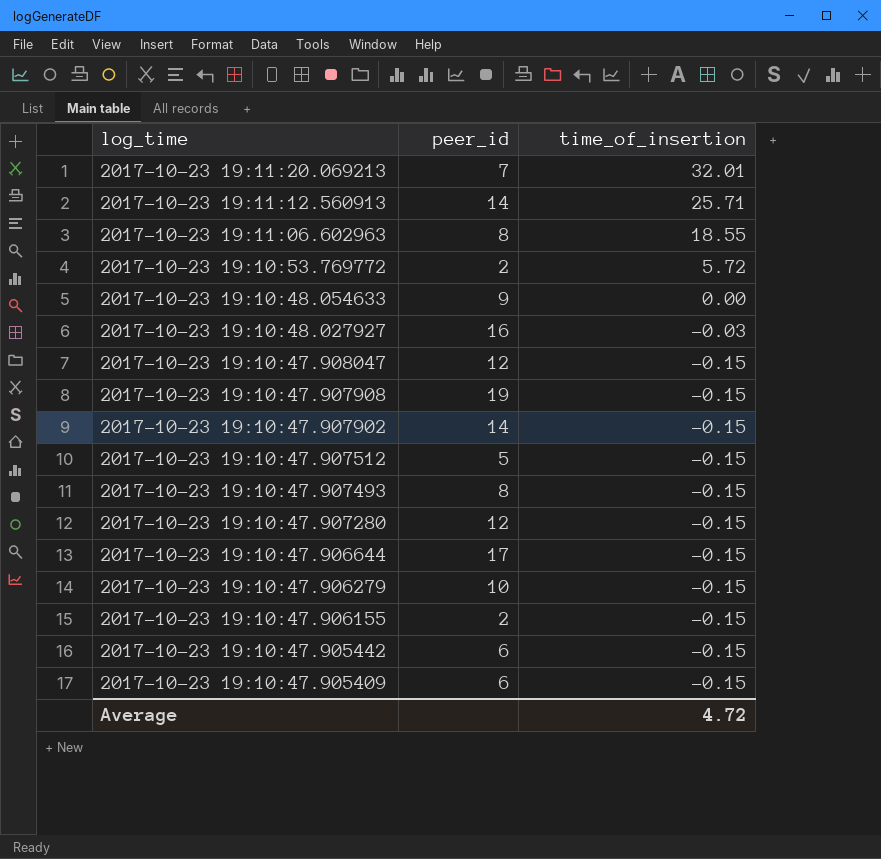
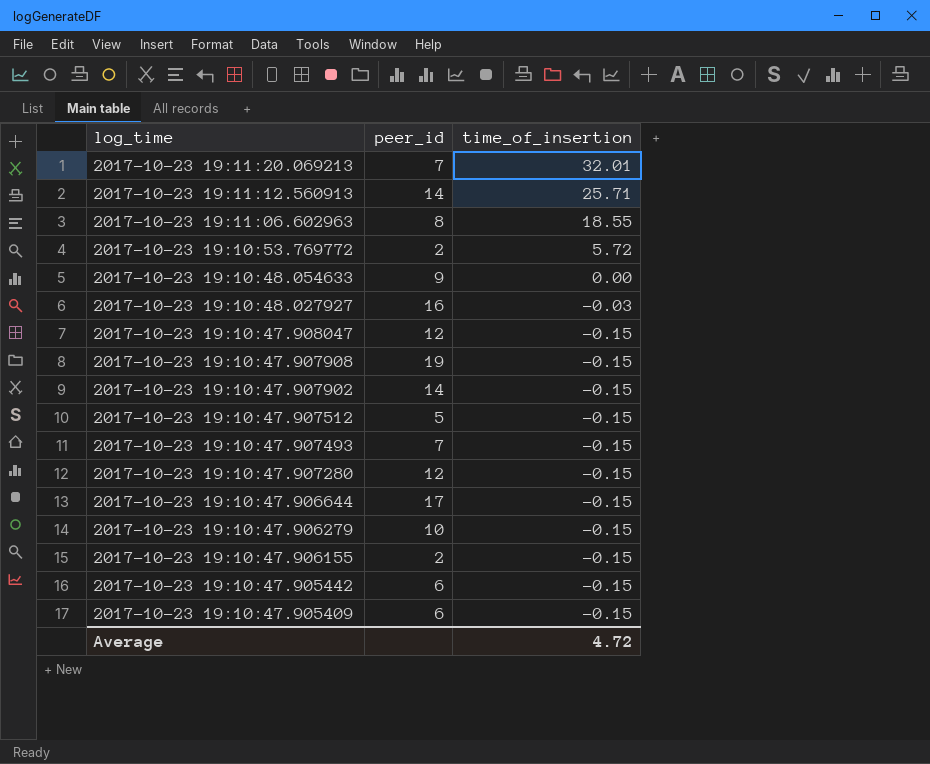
2017-10-23 19:10:47.907493 | peer_id: 8 -> 7

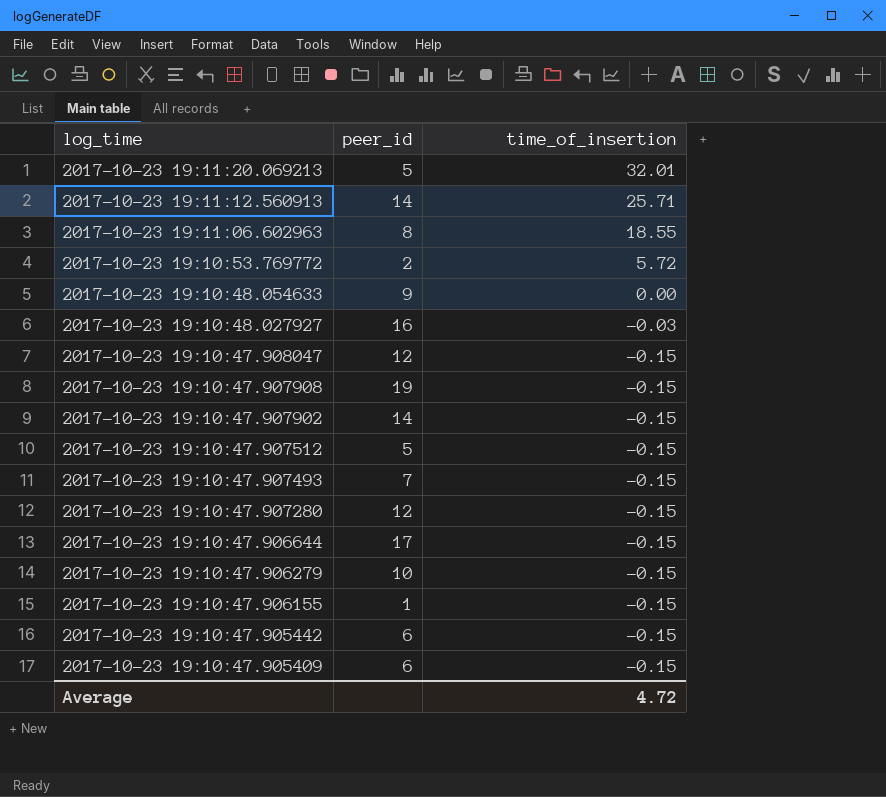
2017-10-23 19:11:20.069213 | peer_id: 7 -> 5
2017-10-23 19:10:47.906155 | peer_id: 2 -> 1

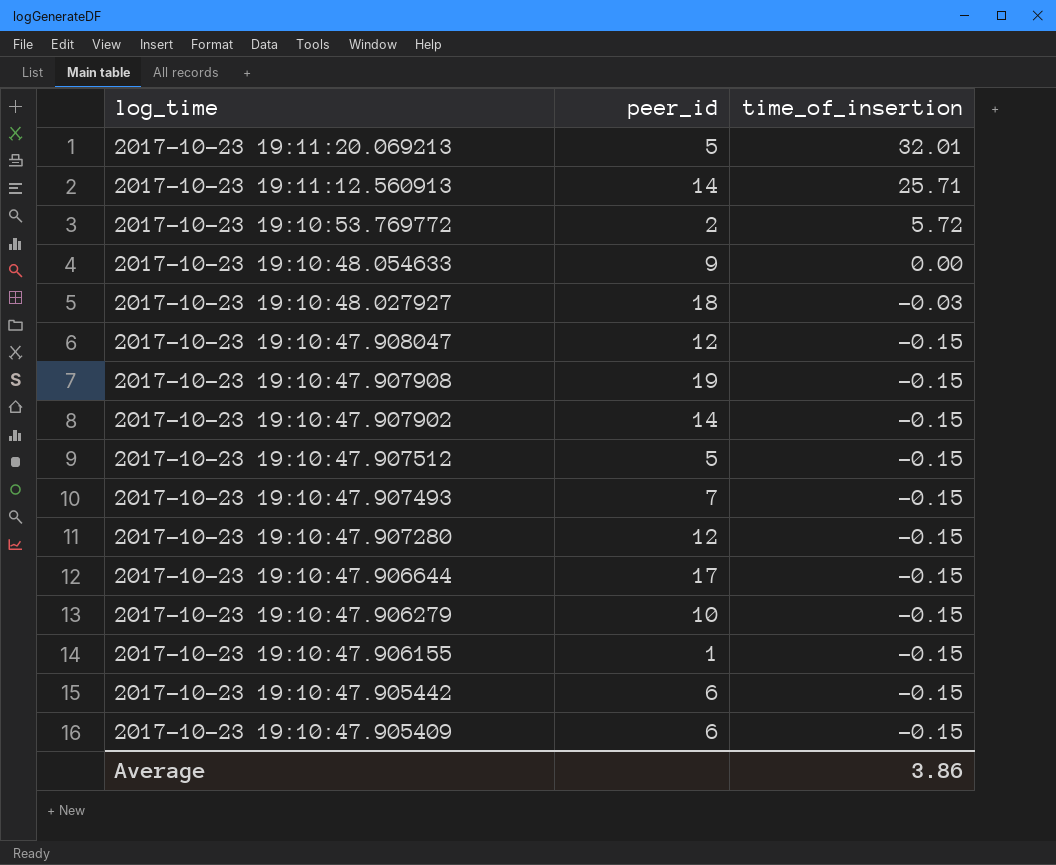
row 2017-10-23 19:11:06.602963: 8 | 18.55 -> none
2017-10-23 19:10:48.027927 | peer_id: 16 -> 18
Average | time_of_insertion: 4.72 -> 3.86

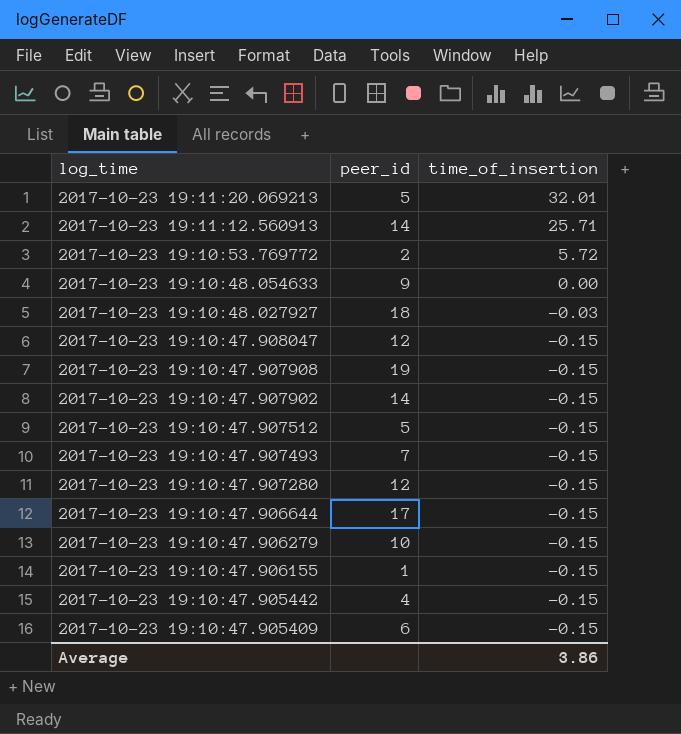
2017-10-23 19:10:47.905442 | peer_id: 6 -> 4

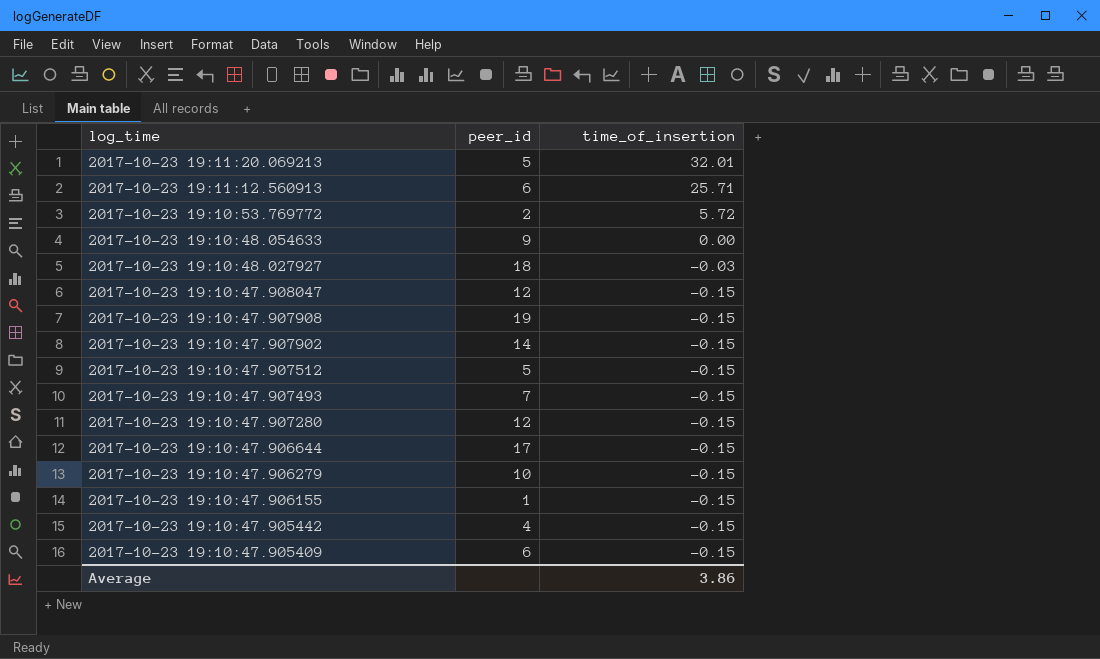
2017-10-23 19:11:12.560913 | peer_id: 14 -> 6

